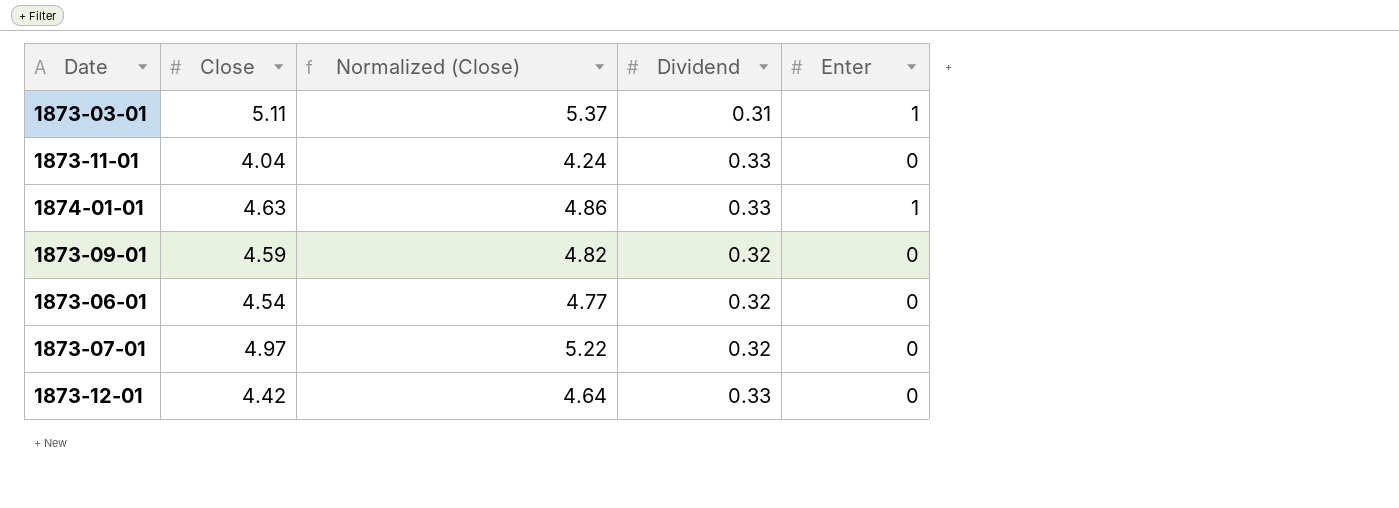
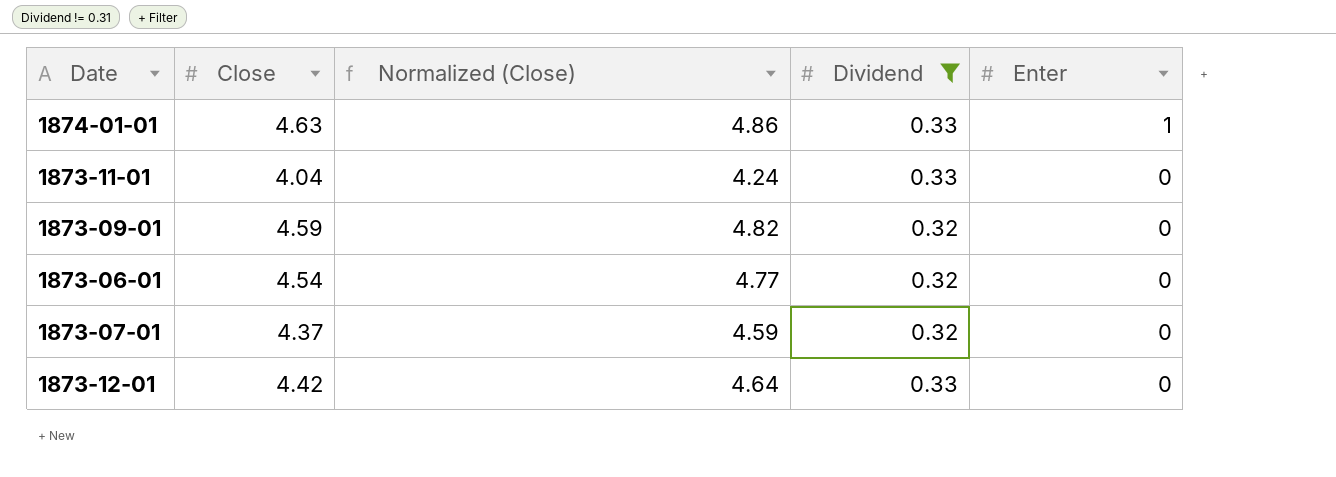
filter: none -> Dividend != 0.31
row order: none -> Enter descending
1873-07-01 | Close: 4.97 -> 4.37
1873-07-01 | Normalized (Close): 5.22 -> 4.59

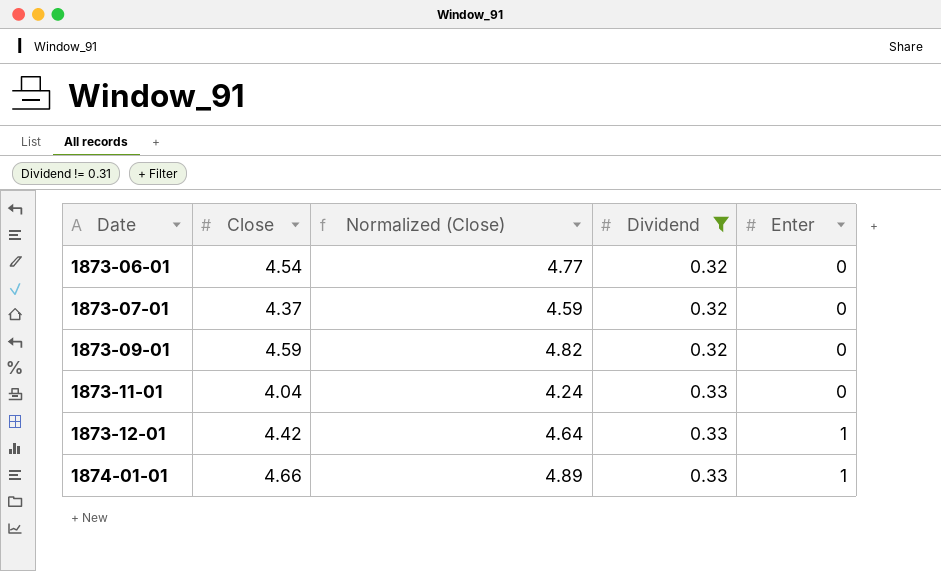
row order: Enter descending -> Date ascending
1873-12-01 | Enter: 0 -> 1
1874-01-01 | Close: 4.63 -> 4.66
1874-01-01 | Normalized (Close): 4.86 -> 4.89

